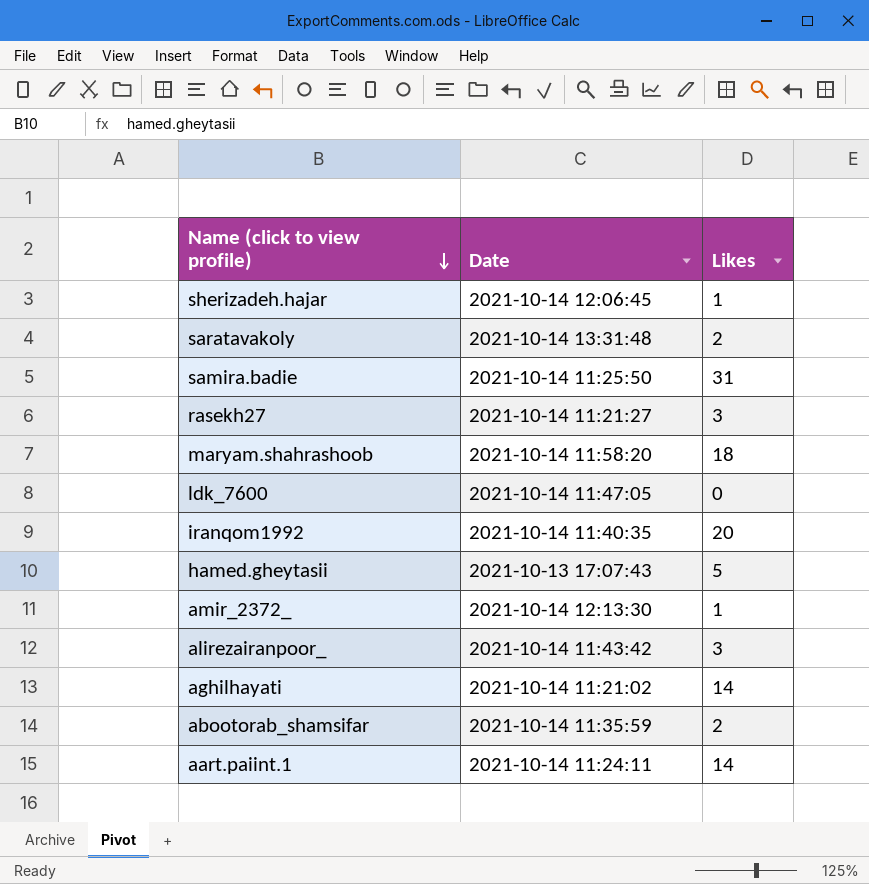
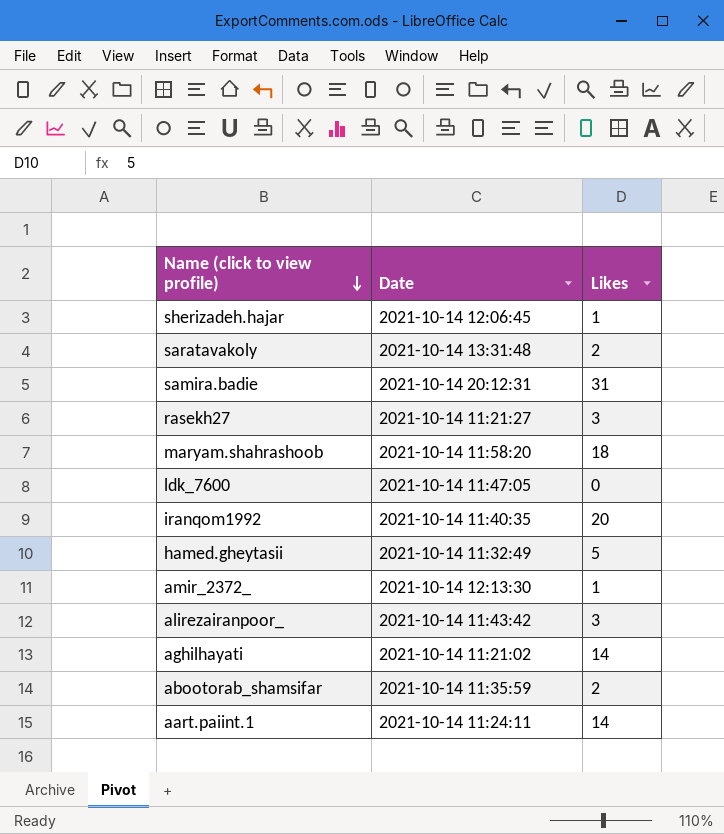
samira.badie | Date: 2021-10-14 11:25:50 -> 2021-10-14 20:12:31
hamed.gheytasii | Date: 2021-10-13 17:07:43 -> 2021-10-14 11:32:49

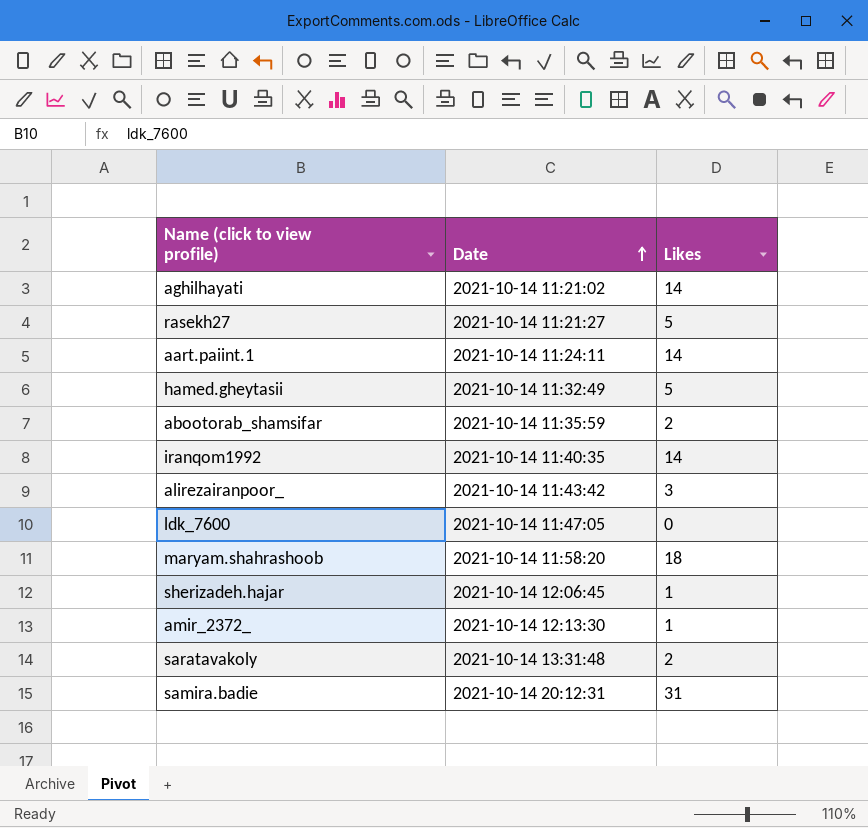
row order: Name (click to view profile) descending -> Date ascending
rasekh27 | Likes: 3 -> 5
iranqom1992 | Likes: 20 -> 14

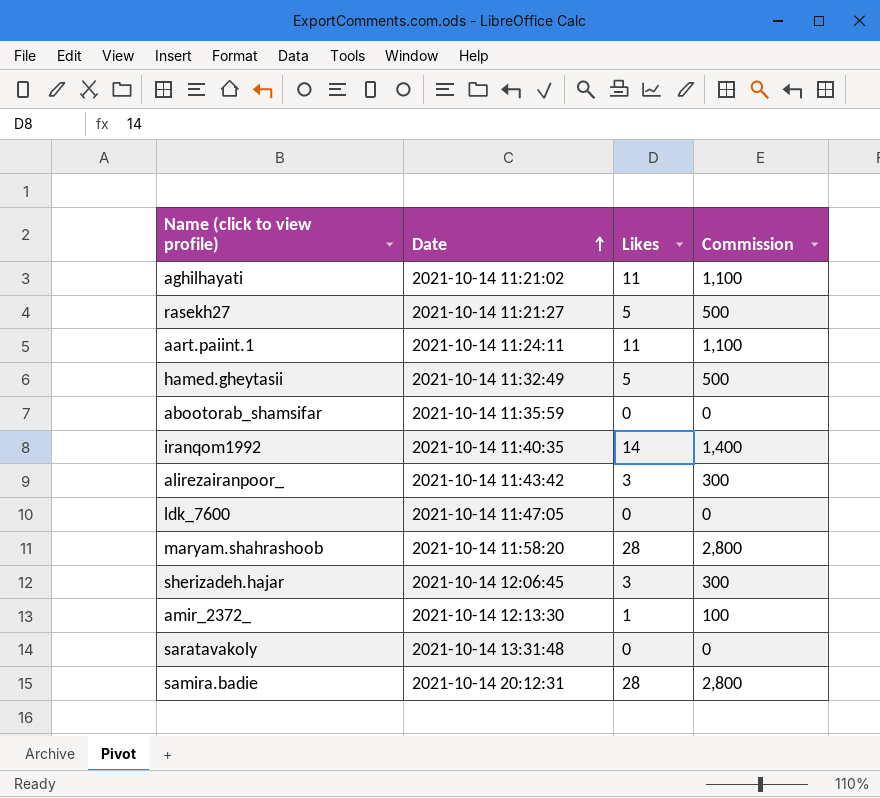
column Commission | formula: none -> [Likes] * 100
aghilhayati | Likes: 14 -> 11
aart.paiint.1 | Likes: 14 -> 11
abootorab_shamsifar | Likes: 2 -> 0
maryam.shahrashoob | Likes: 18 -> 28
sherizadeh.hajar | Likes: 1 -> 3
saratavakoly | Likes: 2 -> 0
samira.badie | Likes: 31 -> 28

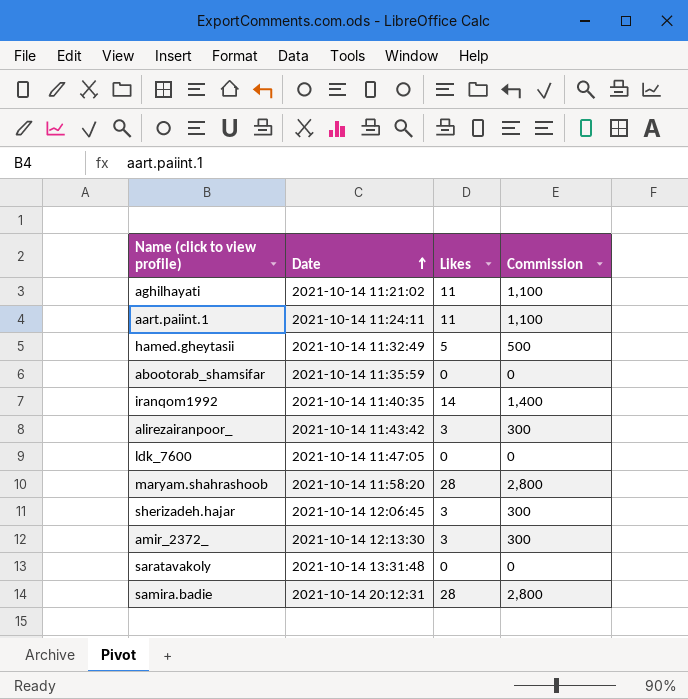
row rasekh27: 2021-10-14 11:21:27 | 5 | 500 -> none
amir_2372_ | Likes: 1 -> 3
amir_2372_ | Commission: 100 -> 300

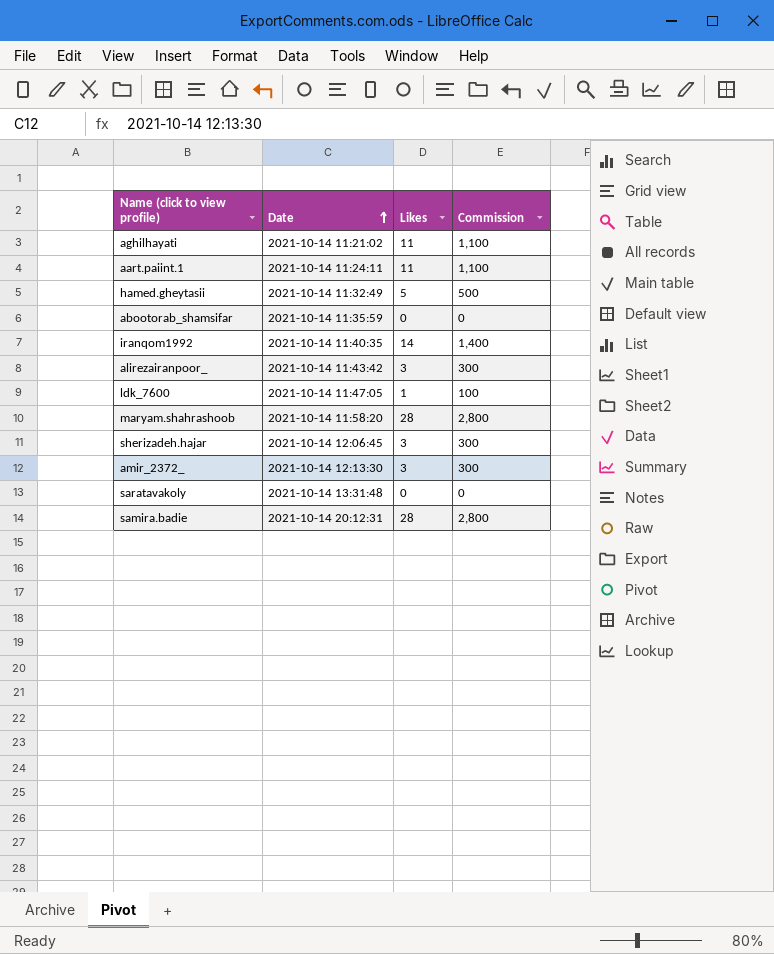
ldk_7600 | Likes: 0 -> 1
ldk_7600 | Commission: 0 -> 100

